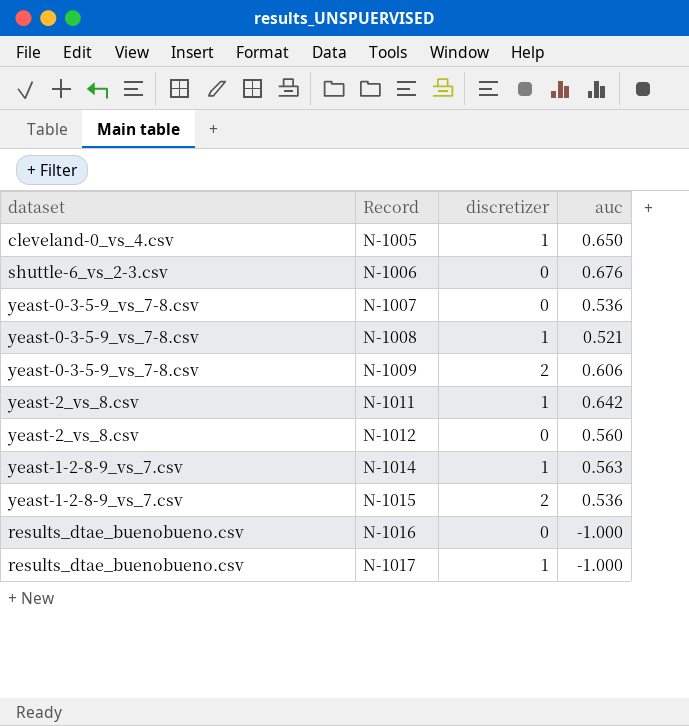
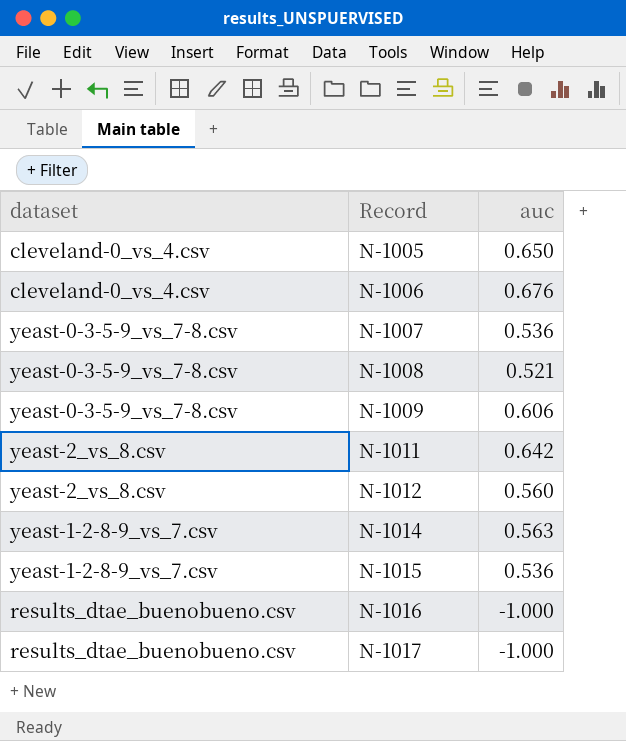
column discretizer | position: 3 -> none
N-1006 | dataset: shuttle-6_vs_2-3.csv -> cleveland-0_vs_4.csv

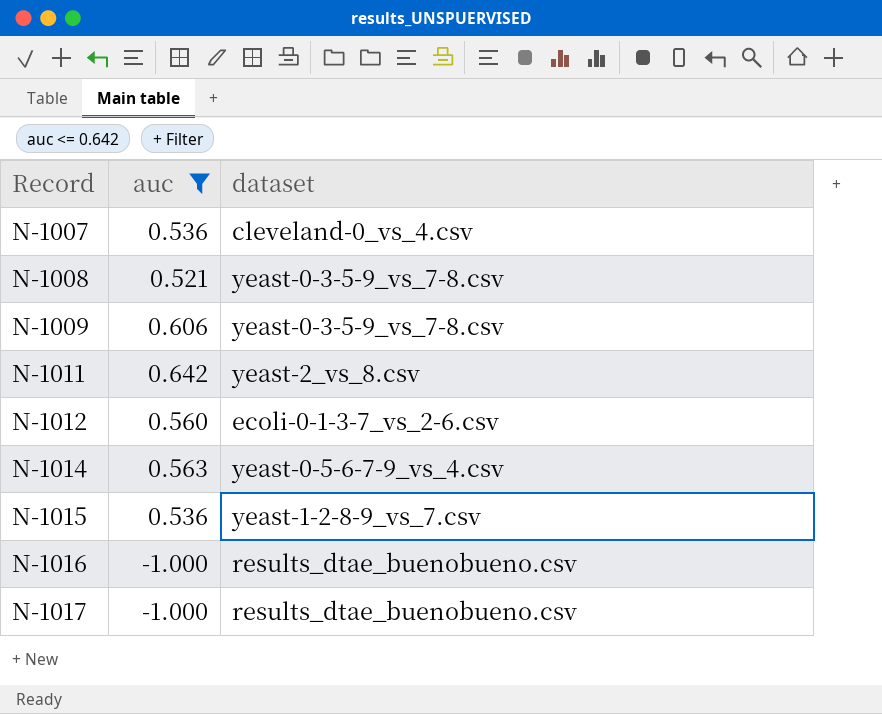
filter: none -> auc <= 0.642
column dataset | position: 1 -> 3
N-1007 | dataset: yeast-0-3-5-9_vs_7-8.csv -> cleveland-0_vs_4.csv
N-1012 | dataset: yeast-2_vs_8.csv -> ecoli-0-1-3-7_vs_2-6.csv
N-1014 | dataset: yeast-1-2-8-9_vs_7.csv -> yeast-0-5-6-7-9_vs_4.csv

